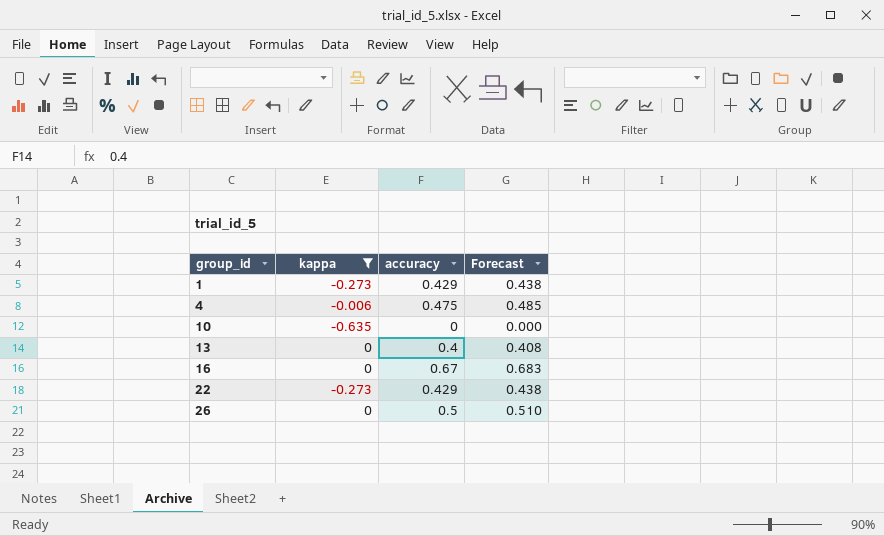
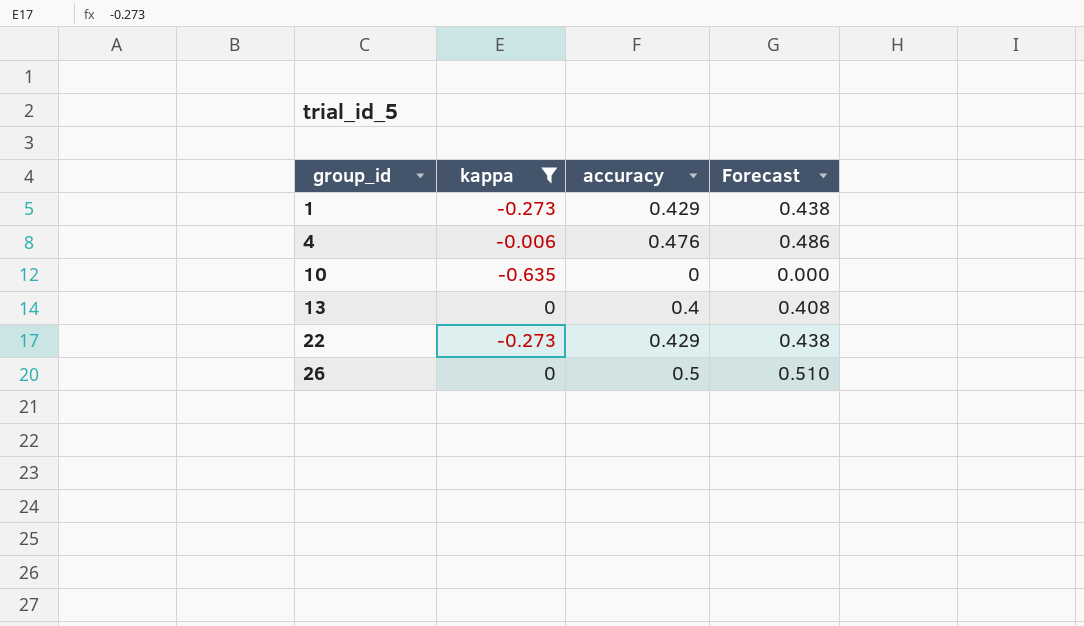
row 16: 0 | 0.67 | 0.683 -> none
4 | accuracy: 0.475 -> 0.476
4 | Forecast: 0.485 -> 0.486

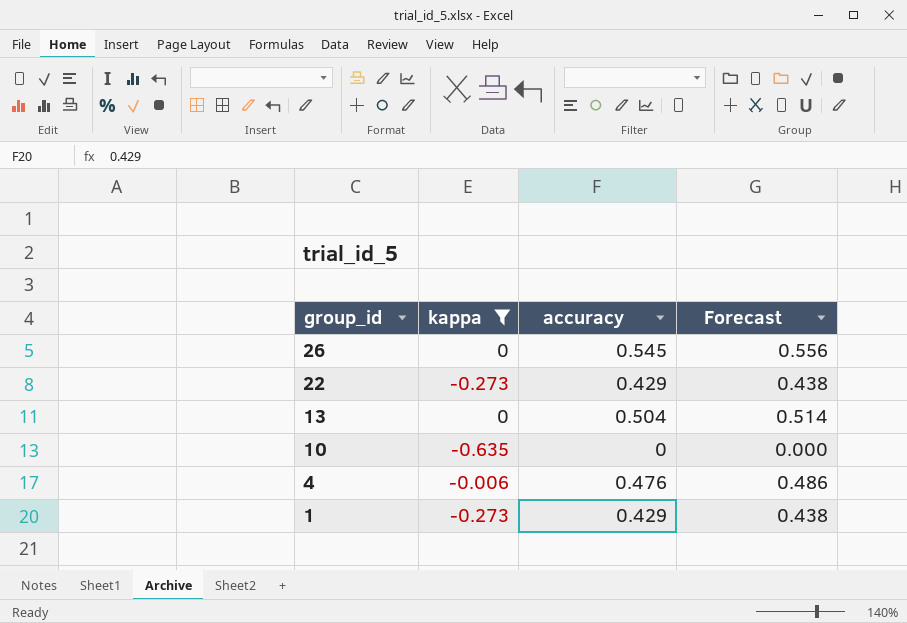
row order: group_id ascending -> group_id descending
26 | accuracy: 0.5 -> 0.545
26 | Forecast: 0.510 -> 0.556
13 | accuracy: 0.4 -> 0.504
13 | Forecast: 0.408 -> 0.514

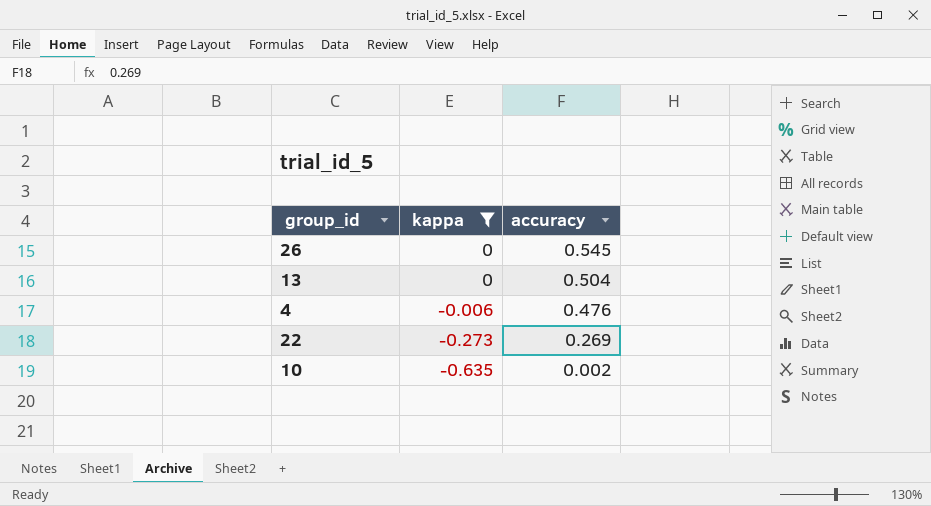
row order: group_id descending -> kappa descending
column Forecast | formula: [accuracy] * 1.02 -> none
row 1: -0.273 | 0.429 | 0.438 -> none
22 | accuracy: 0.429 -> 0.269
10 | accuracy: 0 -> 0.002

